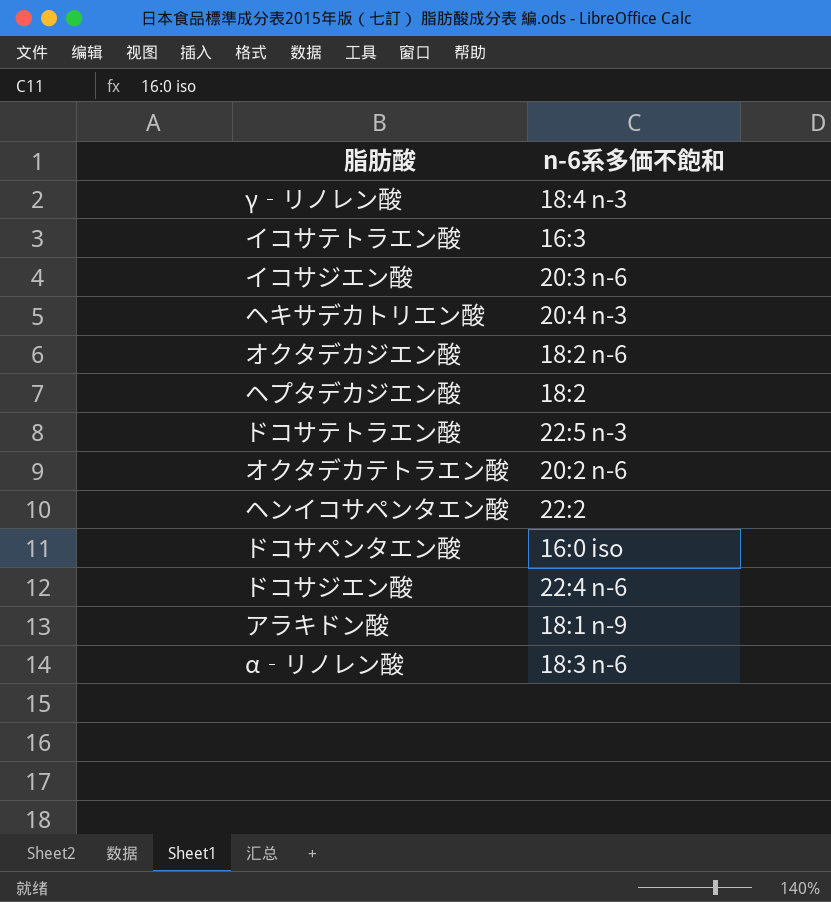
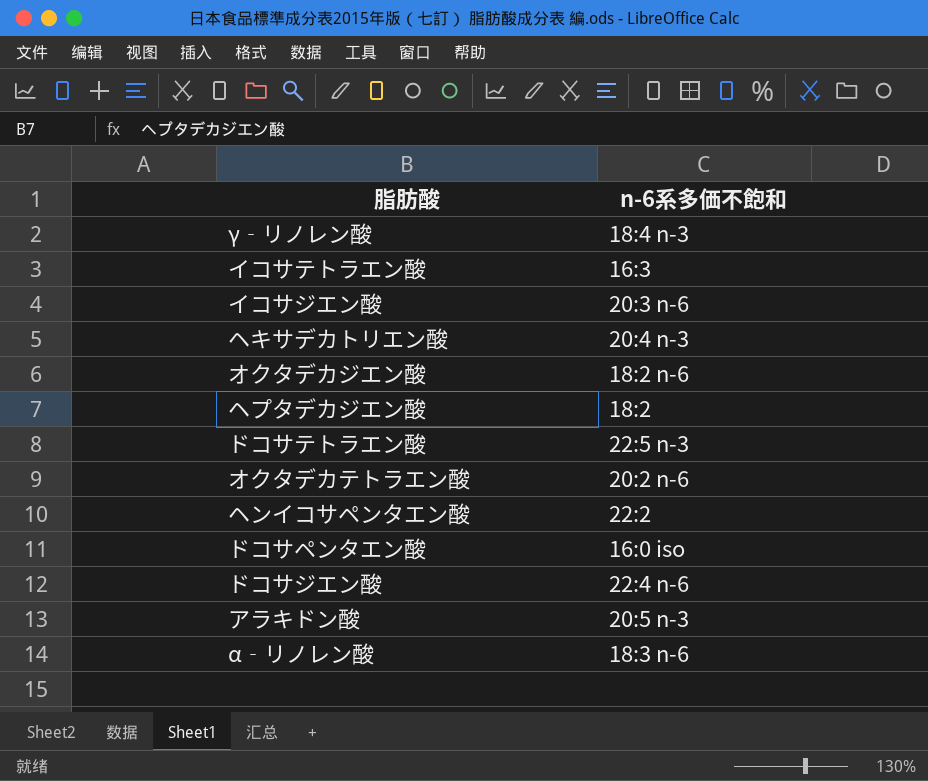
アラキドン酸 | n-6系多価不飽和: 18:1 n-9 -> 20:5 n-3

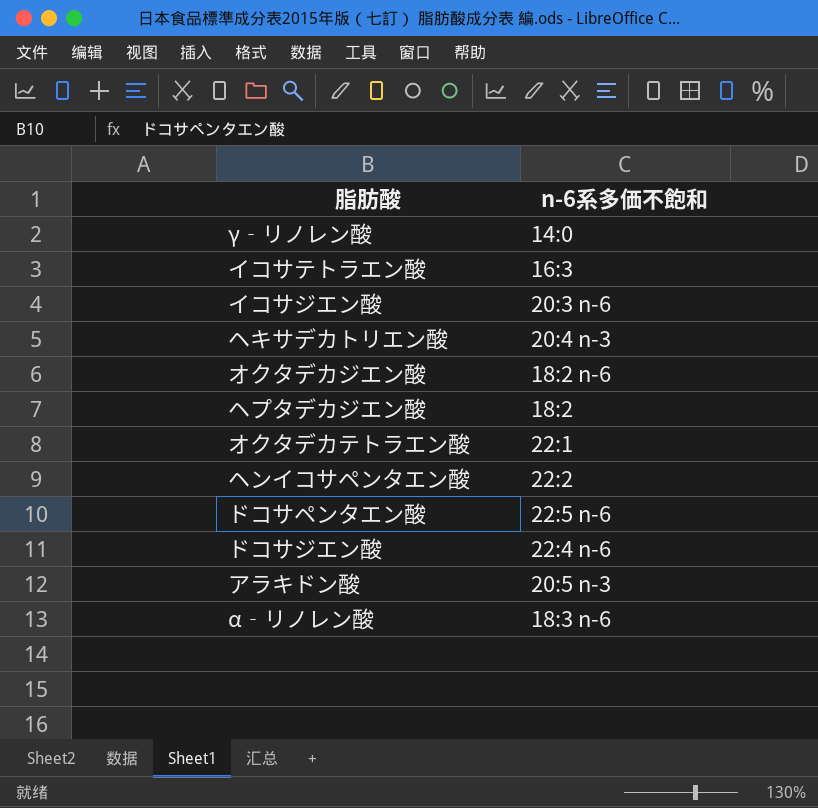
row ドコサテトラエン酸: 22:5 n-3 -> none
γ‐リノレン酸 | n-6系多価不飽和: 18:4 n-3 -> 14:0
オクタデカテトラエン酸 | n-6系多価不飽和: 20:2 n-6 -> 22:1
ドコサペンタエン酸 | n-6系多価不飽和: 16:0 iso -> 22:5 n-6

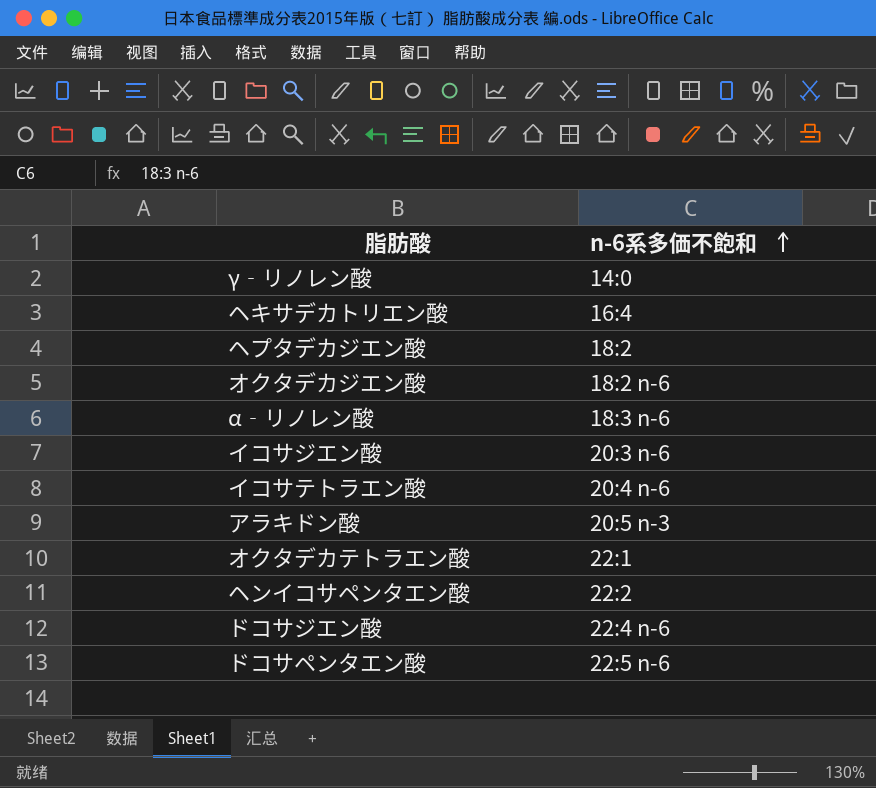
row order: none -> n-6系多価不飽和 ascending
ヘキサデカトリエン酸 | n-6系多価不飽和: 20:4 n-3 -> 16:4
イコサテトラエン酸 | n-6系多価不飽和: 16:3 -> 20:4 n-6

